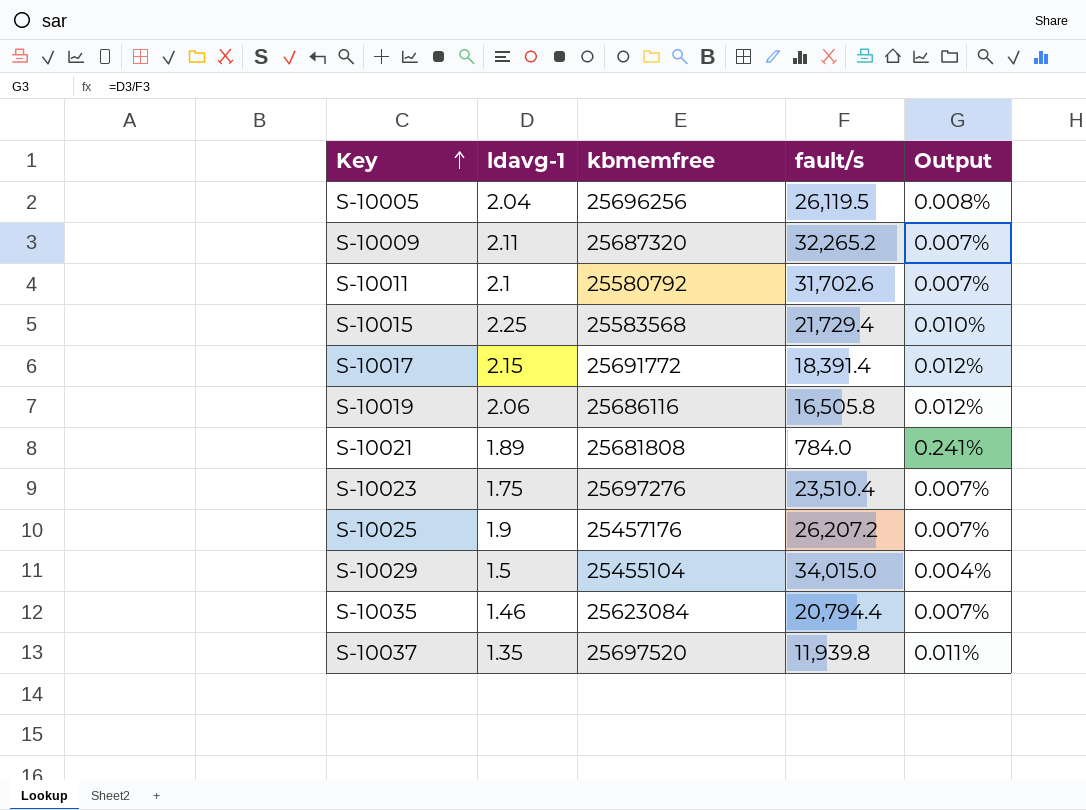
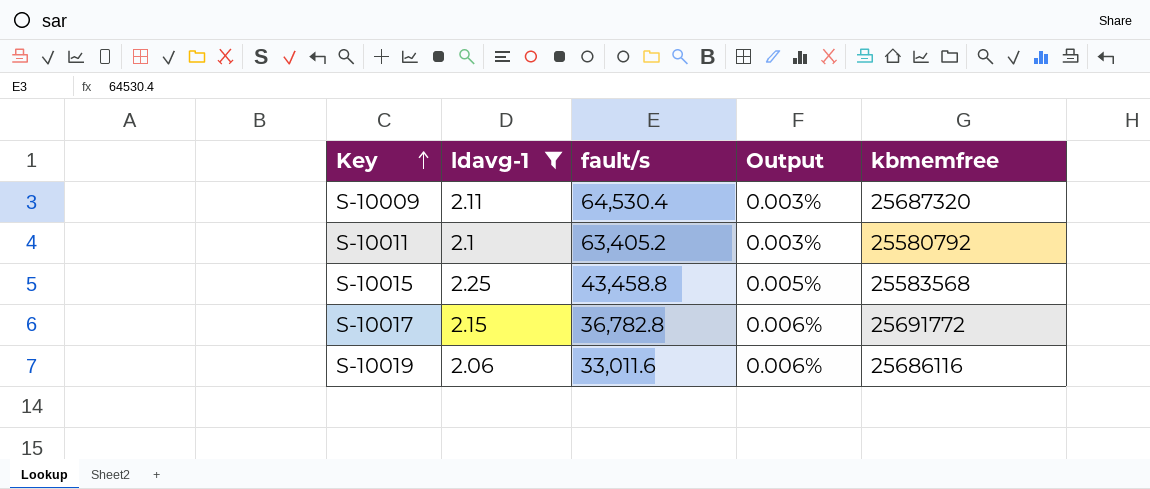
filter: none -> ldavg-1 >= 2.06
column kbmemfree | position: 3 -> 5
S-10009 | fault/s: 32,265.2 -> 64,530.4
S-10009 | Output: 0.007% -> 0.003%
S-10011 | fault/s: 31,702.6 -> 63,405.2
S-10011 | Output: 0.007% -> 0.003%
S-10015 | fault/s: 21,729.4 -> 43,458.8
S-10015 | Output: 0.010% -> 0.005%
S-10017 | fault/s: 18,391.4 -> 36,782.8
S-10017 | Output: 0.012% -> 0.006%
S-10019 | fault/s: 16,505.8 -> 33,011.6
S-10019 | Output: 0.012% -> 0.006%

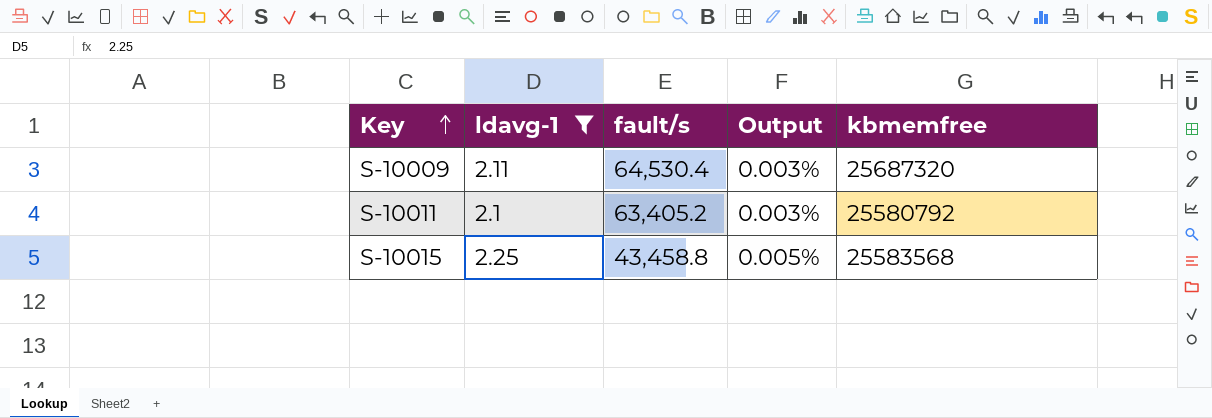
row S-10017: 2.15 | 36,782.8 | 0.006% | 25691772 -> none
row S-10019: 2.06 | 33,011.6 | 0.006% | 25686116 -> none

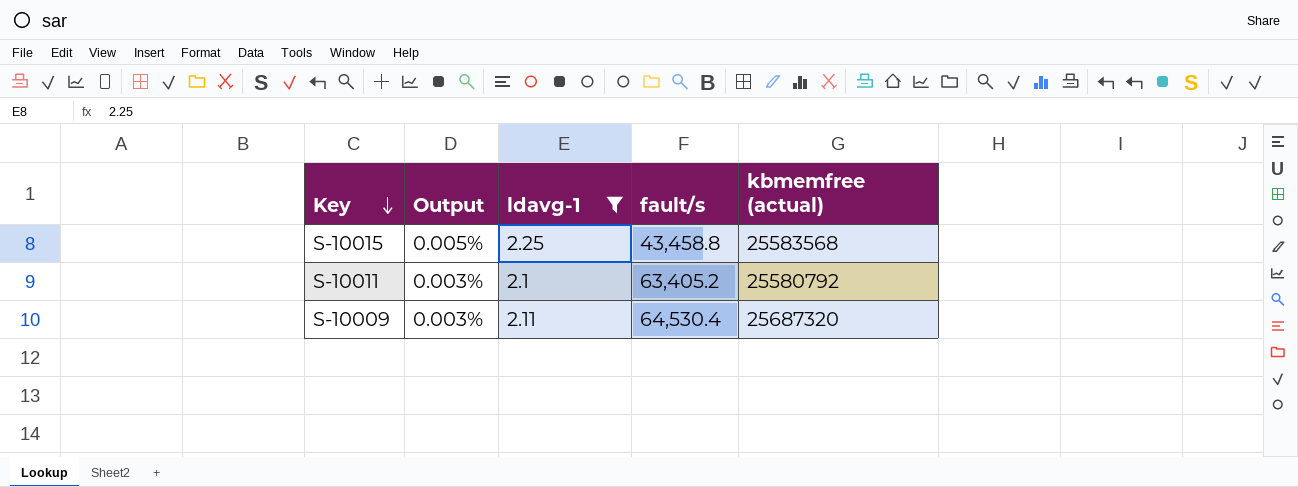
row order: Key ascending -> Key descending
column Output | position: 4 -> 2
column name: kbmemfree -> kbmemfree (actual)

